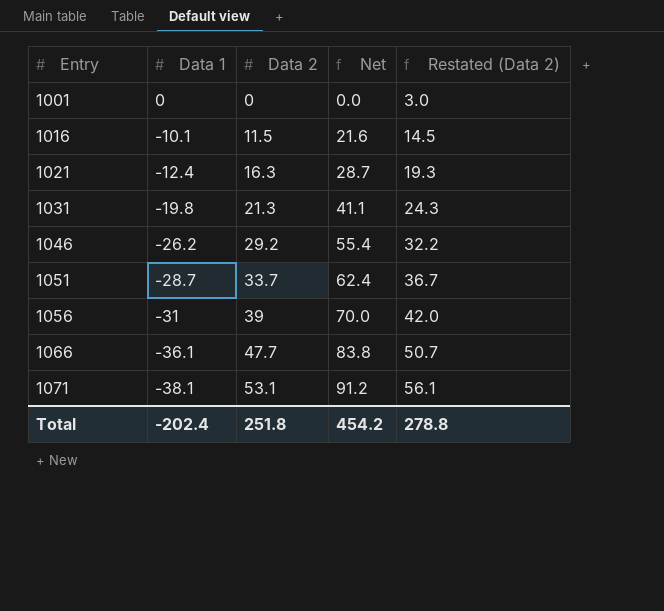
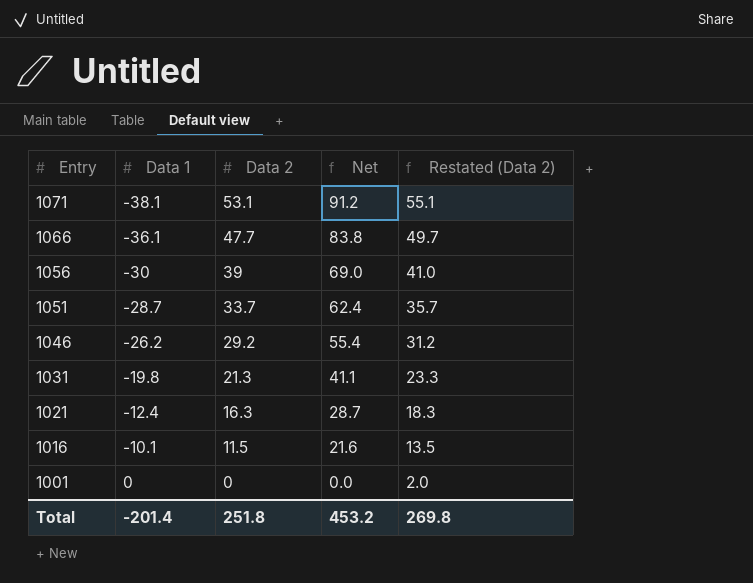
row order: Entry ascending -> Entry descending
column Restated (Data 2) | formula: [Data 2] + 3 -> [Data 2] + 2
1056 | Data 1: -31 -> -30
1056 | Net: 70.0 -> 69.0
Total | Data 1: -202.4 -> -201.4
Total | Net: 454.2 -> 453.2
Total | Restated (Data 2): 278.8 -> 269.8

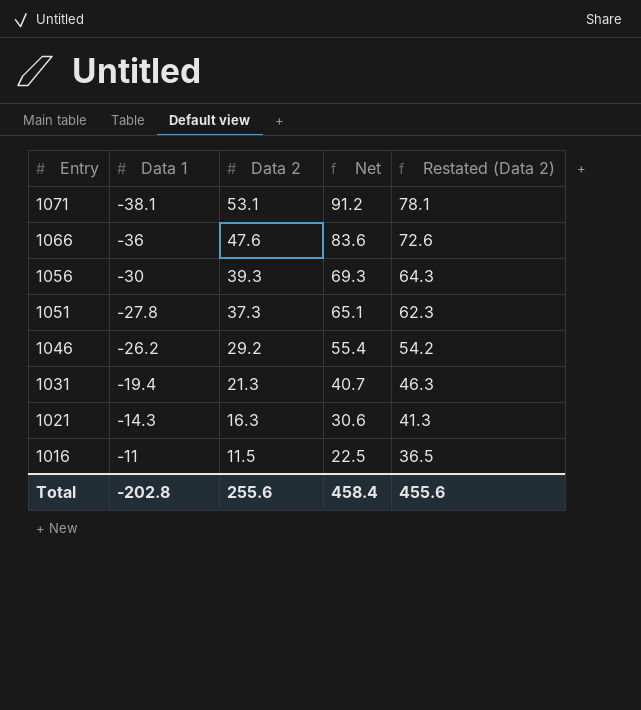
column Restated (Data 2) | formula: [Data 2] + 2 -> [Data 2] + 25
row 1001: 0 | 0 | 0.0 | 2.0 -> none
1066 | Data 1: -36.1 -> -36
1066 | Data 2: 47.7 -> 47.6
1066 | Net: 83.8 -> 83.6
1056 | Data 2: 39 -> 39.3
1056 | Net: 69.0 -> 69.3
1051 | Data 1: -28.7 -> -27.8
1051 | Data 2: 33.7 -> 37.3
1051 | Net: 62.4 -> 65.1
1031 | Data 1: -19.8 -> -19.4
1031 | Net: 41.1 -> 40.7
1021 | Data 1: -12.4 -> -14.3
1021 | Net: 28.7 -> 30.6
1016 | Data 1: -10.1 -> -11
1016 | Net: 21.6 -> 22.5
Total | Data 1: -201.4 -> -202.8
Total | Data 2: 251.8 -> 255.6
Total | Net: 453.2 -> 458.4
Total | Restated (Data 2): 269.8 -> 455.6

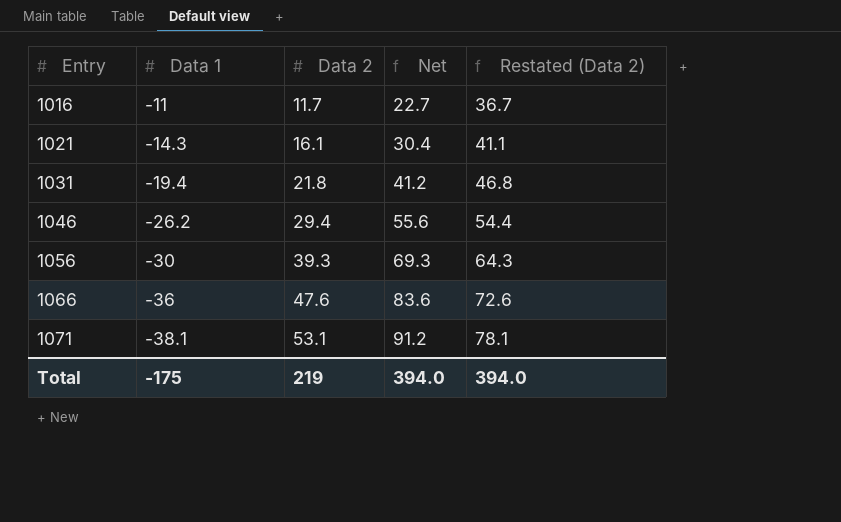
row order: Entry descending -> Entry ascending
row 1051: -27.8 | 37.3 | 65.1 | 62.3 -> none
1016 | Data 2: 11.5 -> 11.7
1016 | Net: 22.5 -> 22.7
1016 | Restated (Data 2): 36.5 -> 36.7
1021 | Data 2: 16.3 -> 16.1
1021 | Net: 30.6 -> 30.4
1021 | Restated (Data 2): 41.3 -> 41.1
1031 | Data 2: 21.3 -> 21.8
1031 | Net: 40.7 -> 41.2
1031 | Restated (Data 2): 46.3 -> 46.8
1046 | Data 2: 29.2 -> 29.4
1046 | Net: 55.4 -> 55.6
1046 | Restated (Data 2): 54.2 -> 54.4
Total | Data 1: -202.8 -> -175
Total | Data 2: 255.6 -> 219
Total | Net: 458.4 -> 394.0
Total | Restated (Data 2): 455.6 -> 394.0

